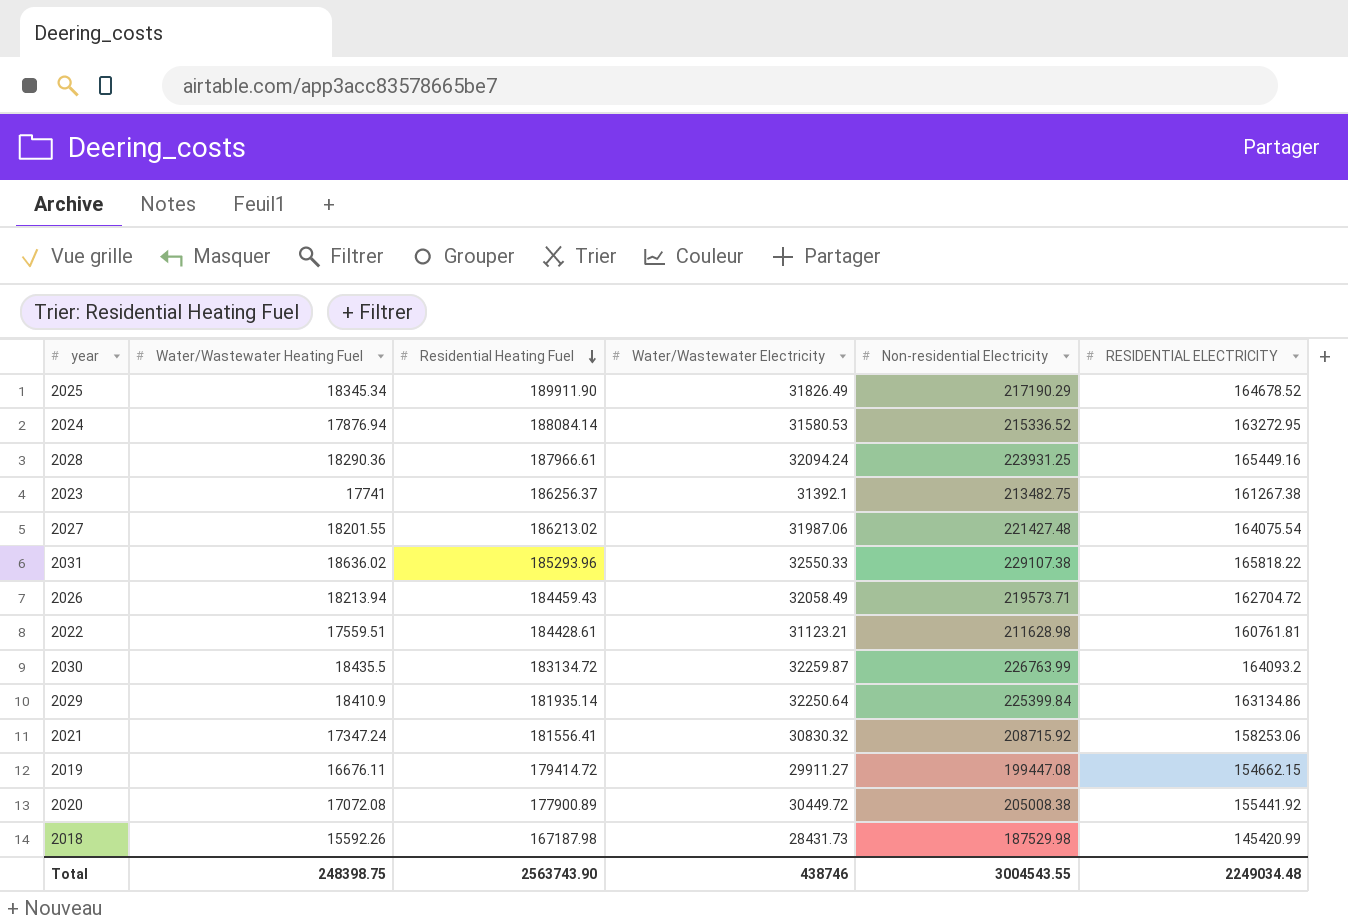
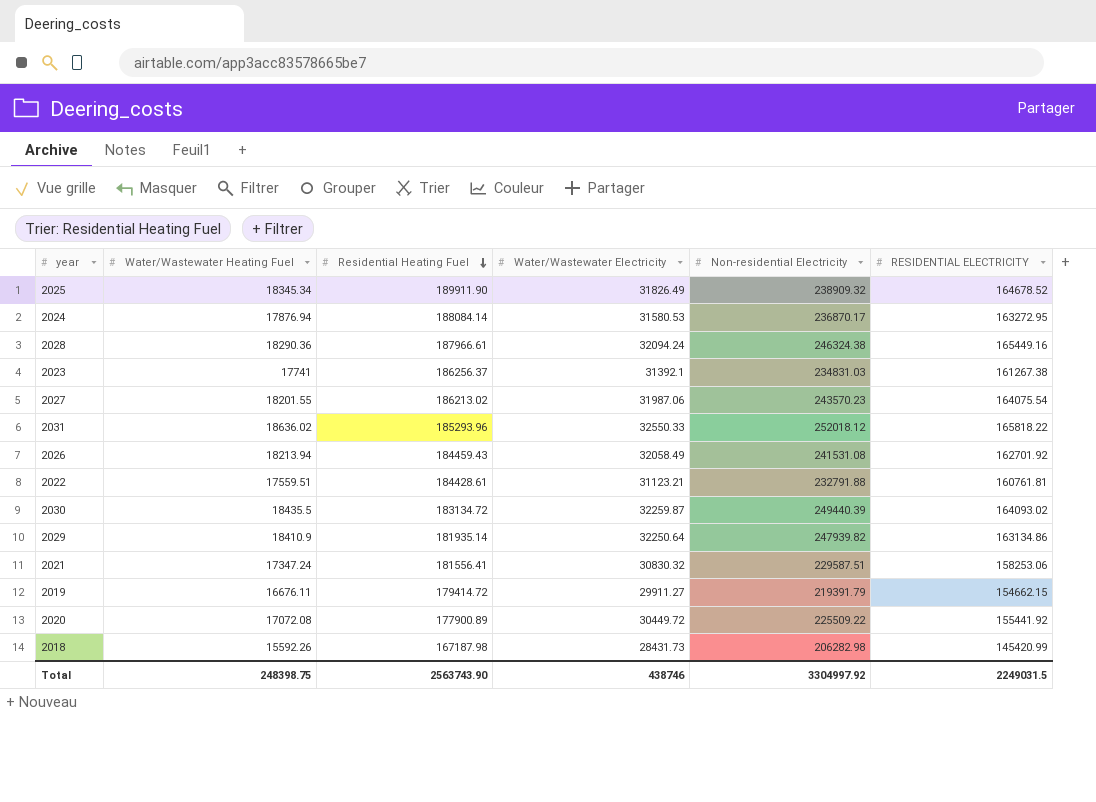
2025 | Non-residential Electricity: 217190.29 -> 238909.32
2024 | Non-residential Electricity: 215336.52 -> 236870.17
2028 | Non-residential Electricity: 223931.25 -> 246324.38
2023 | Non-residential Electricity: 213482.75 -> 234831.03
2027 | Non-residential Electricity: 221427.48 -> 243570.23
2031 | Non-residential Electricity: 229107.38 -> 252018.12
2026 | Non-residential Electricity: 219573.71 -> 241531.08
2026 | RESIDENTIAL ELECTRICITY: 162704.72 -> 162701.92
2022 | Non-residential Electricity: 211628.98 -> 232791.88
2030 | Non-residential Electricity: 226763.99 -> 249440.39
2030 | RESIDENTIAL ELECTRICITY: 164093.2 -> 164093.02
2029 | Non-residential Electricity: 225399.84 -> 247939.82
2021 | Non-residential Electricity: 208715.92 -> 229587.51
2019 | Non-residential Electricity: 199447.08 -> 219391.79
2020 | Non-residential Electricity: 205008.38 -> 225509.22
2018 | Non-residential Electricity: 187529.98 -> 206282.98
Total | Non-residential Electricity: 3004543.55 -> 3304997.92
Total | RESIDENTIAL ELECTRICITY: 2249034.48 -> 2249031.5

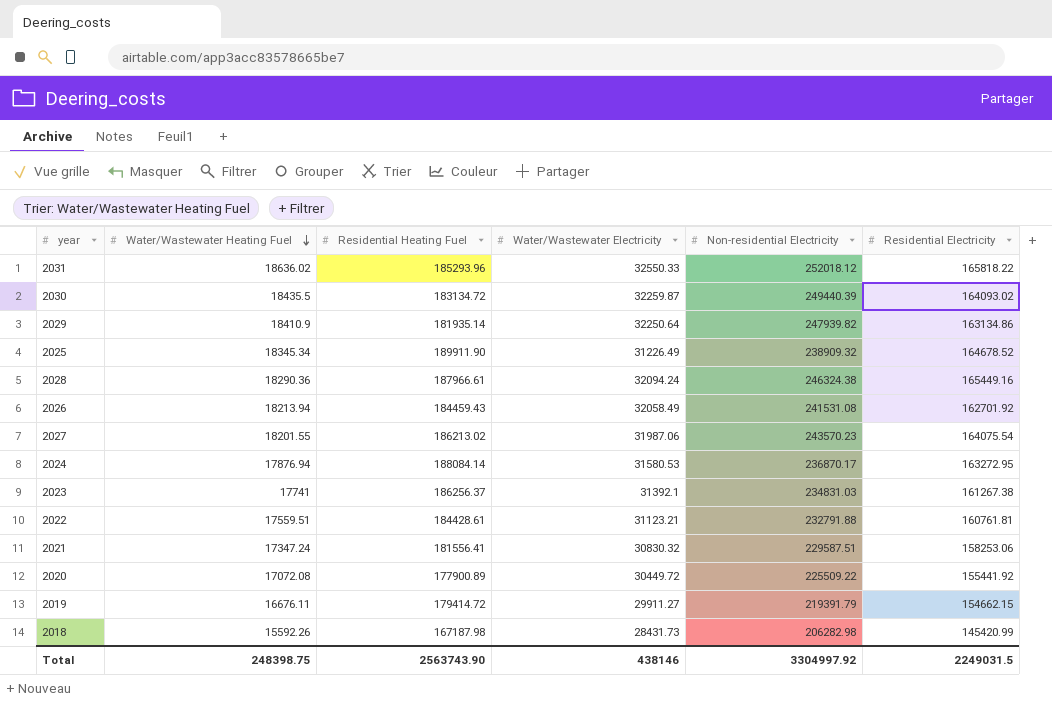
row order: Residential Heating Fuel descending -> Water/Wastewater Heating Fuel descending
column name: RESIDENTIAL ELECTRICITY -> Residential Electricity
2025 | Water/Wastewater Electricity: 31826.49 -> 31226.49
Total | Water/Wastewater Electricity: 438746 -> 438146

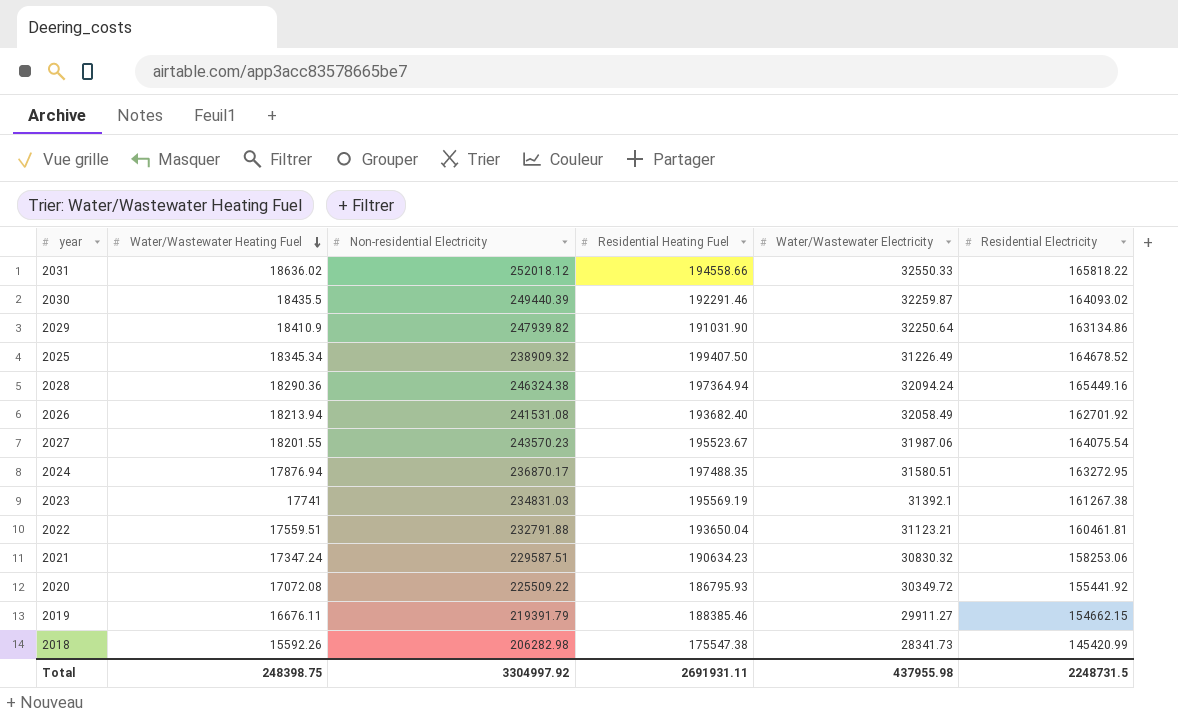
column Non-residential Electricity | position: 5 -> 3
2031 | Residential Heating Fuel: 185293.96 -> 194558.66
2030 | Residential Heating Fuel: 183134.72 -> 192291.46
2029 | Residential Heating Fuel: 181935.14 -> 191031.90
2025 | Residential Heating Fuel: 189911.90 -> 199407.50
2028 | Residential Heating Fuel: 187966.61 -> 197364.94
2026 | Residential Heating Fuel: 184459.43 -> 193682.40
2027 | Residential Heating Fuel: 186213.02 -> 195523.67
2024 | Residential Heating Fuel: 188084.14 -> 197488.35
2024 | Water/Wastewater Electricity: 31580.53 -> 31580.51
2023 | Residential Heating Fuel: 186256.37 -> 195569.19
2022 | Residential Heating Fuel: 184428.61 -> 193650.04
2022 | Residential Electricity: 160761.81 -> 160461.81
2021 | Residential Heating Fuel: 181556.41 -> 190634.23
2020 | Residential Heating Fuel: 177900.89 -> 186795.93
2020 | Water/Wastewater Electricity: 30449.72 -> 30349.72
2019 | Residential Heating Fuel: 179414.72 -> 188385.46
2018 | Residential Heating Fuel: 167187.98 -> 175547.38
2018 | Water/Wastewater Electricity: 28431.73 -> 28341.73
Total | Residential Heating Fuel: 2563743.90 -> 2691931.11
Total | Water/Wastewater Electricity: 438146 -> 437955.98
Total | Residential Electricity: 2249031.5 -> 2248731.5

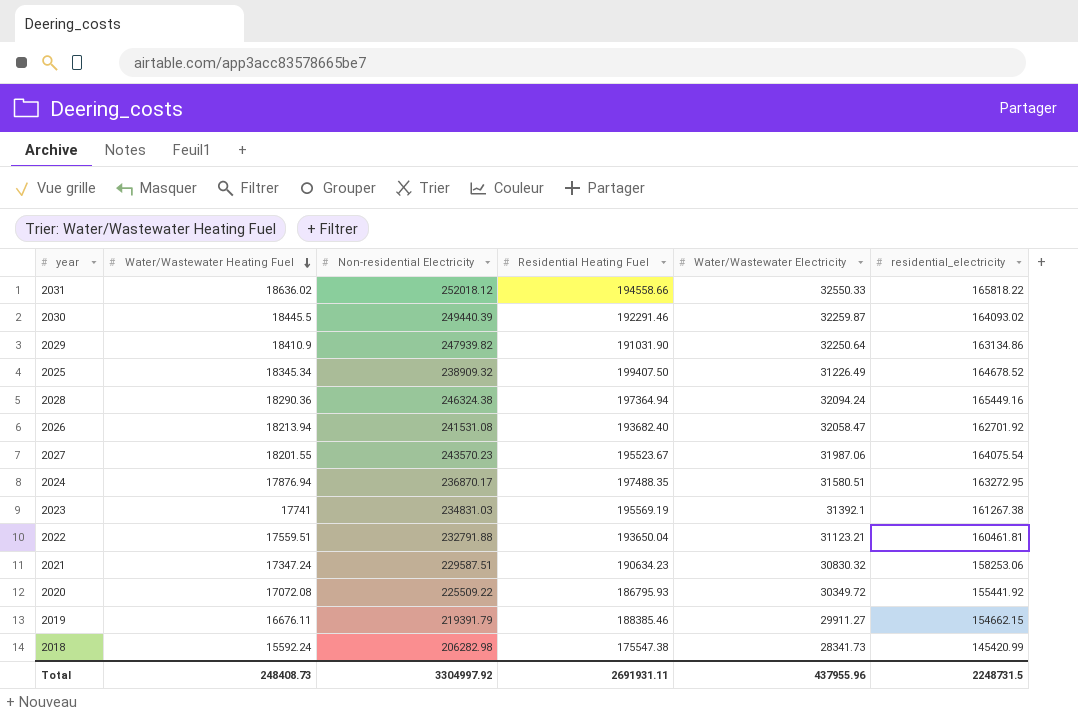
column name: Residential Electricity -> residential_electricity
2030 | Water/Wastewater Heating Fuel: 18435.5 -> 18445.5
2026 | Water/Wastewater Electricity: 32058.49 -> 32058.47
2018 | Water/Wastewater Heating Fuel: 15592.26 -> 15592.24
Total | Water/Wastewater Heating Fuel: 248398.75 -> 248408.73
Total | Water/Wastewater Electricity: 437955.98 -> 437955.96

